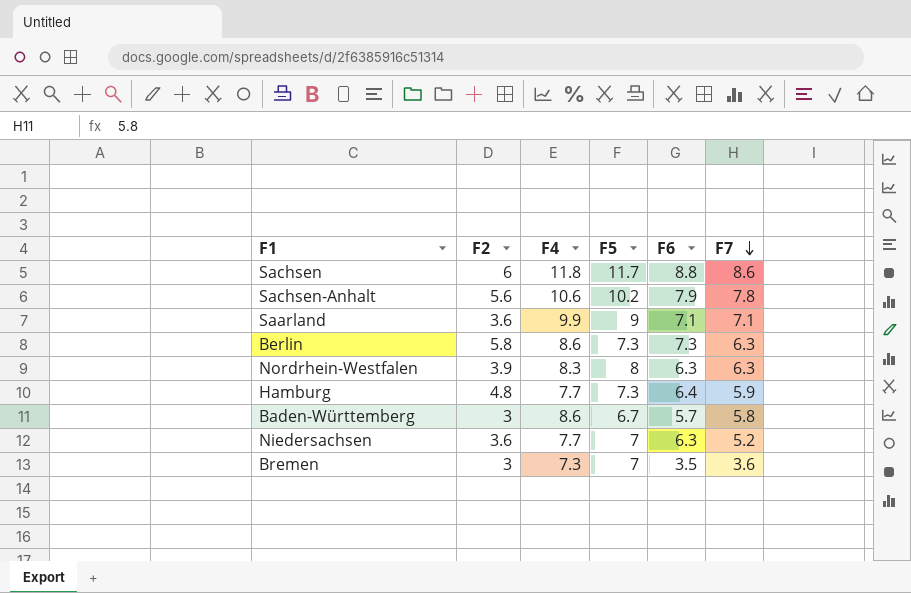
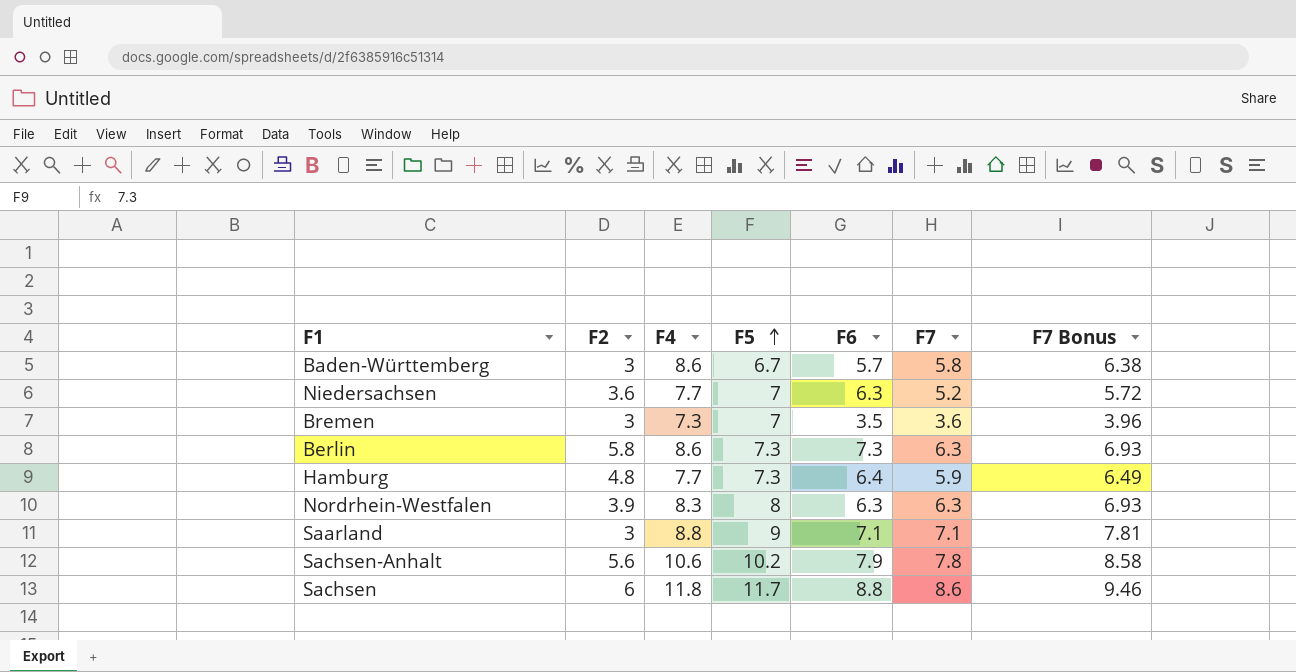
row order: F7 descending -> F5 ascending
column F7 Bonus | formula: none -> [F7] * 1.1
Saarland | F2: 3.6 -> 3
Saarland | F4: 9.9 -> 8.8

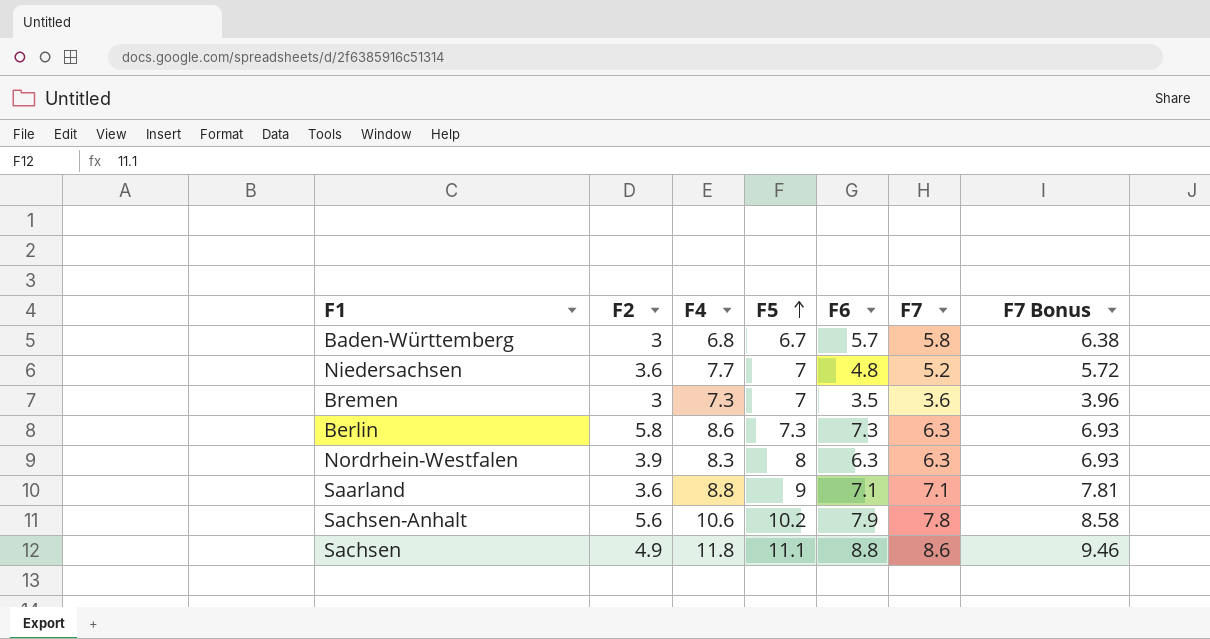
row Hamburg: 4.8 | 7.7 | 7.3 | 6.4 | 5.9 | 6.49 -> none
Baden-Württemberg | F4: 8.6 -> 6.8
Niedersachsen | F6: 6.3 -> 4.8
Saarland | F2: 3 -> 3.6
Sachsen | F2: 6 -> 4.9
Sachsen | F5: 11.7 -> 11.1

